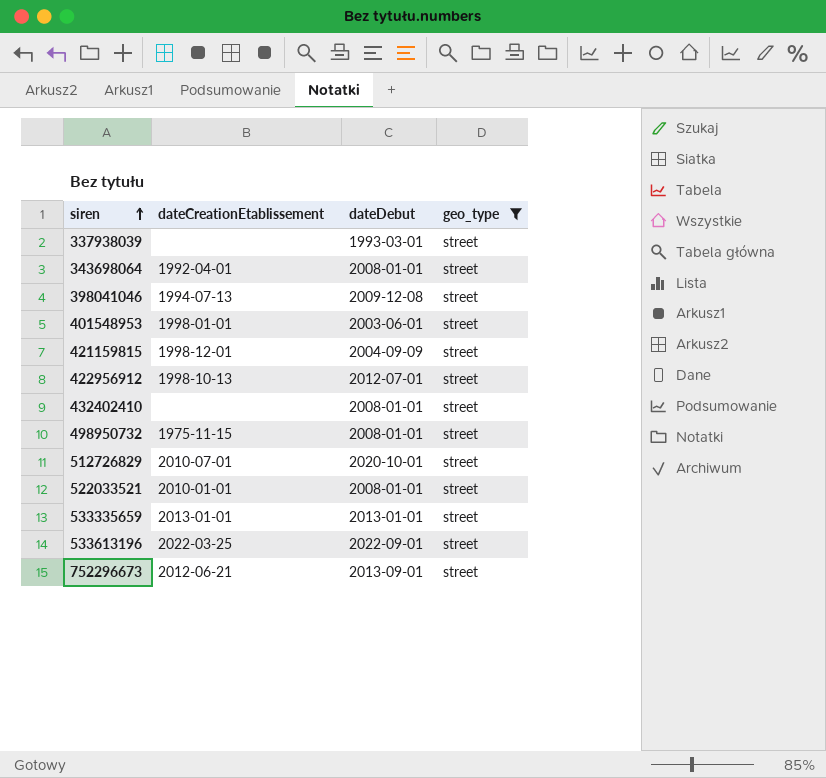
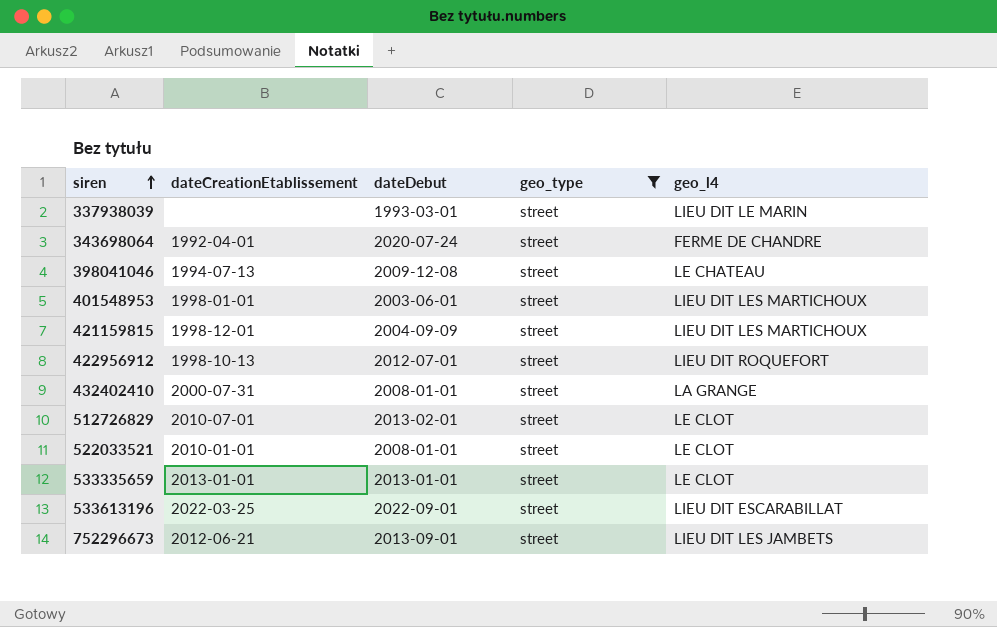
column geo_l4 | position: none -> 5
row 498950732: 1975-11-15 | 2008-01-01 | street -> none
343698064 | dateDebut: 2008-01-01 -> 2020-07-24
432402410 | dateCreationEtablissement: none -> 2000-07-31
512726829 | dateDebut: 2020-10-01 -> 2013-02-01

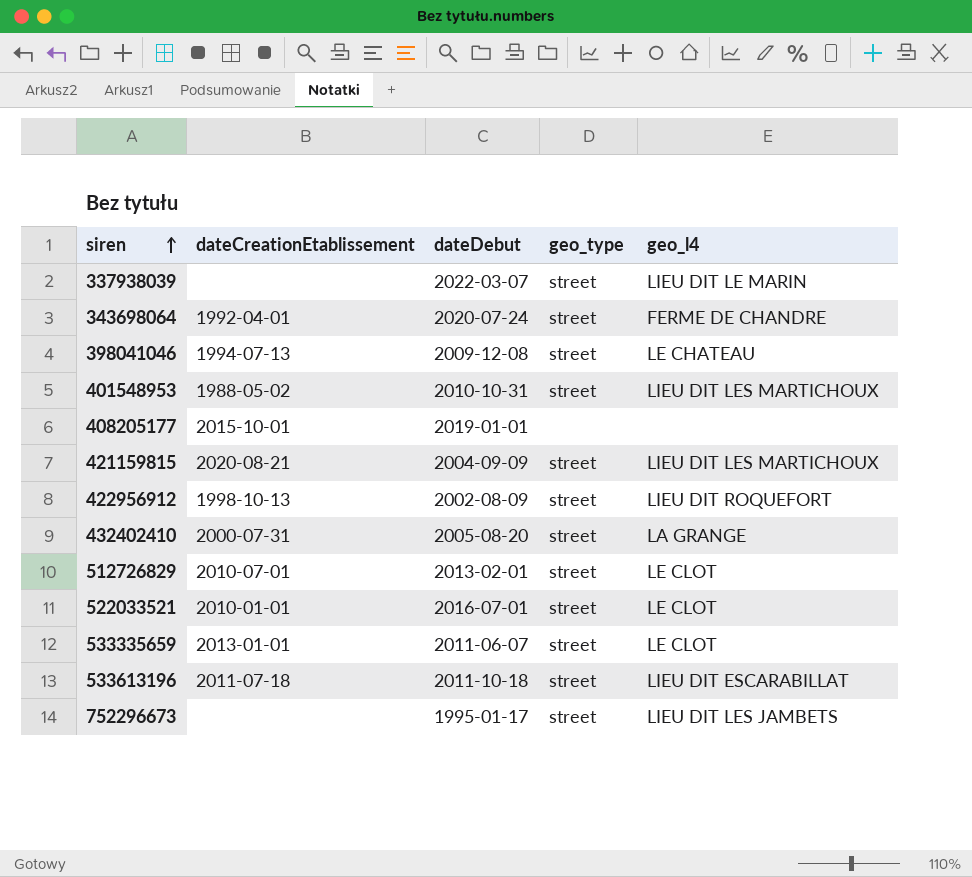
filter: geo_type = street -> none
337938039 | dateDebut: 1993-03-01 -> 2022-03-07
401548953 | dateCreationEtablissement: 1998-01-01 -> 1988-05-02
401548953 | dateDebut: 2003-06-01 -> 2010-10-31
421159815 | dateCreationEtablissement: 1998-12-01 -> 2020-08-21
422956912 | dateDebut: 2012-07-01 -> 2002-08-09
432402410 | dateDebut: 2008-01-01 -> 2005-08-20
522033521 | dateDebut: 2008-01-01 -> 2016-07-01
533335659 | dateDebut: 2013-01-01 -> 2011-06-07
533613196 | dateCreationEtablissement: 2022-03-25 -> 2011-07-18
533613196 | dateDebut: 2022-09-01 -> 2011-10-18
752296673 | dateCreationEtablissement: 2012-06-21 -> none
752296673 | dateDebut: 2013-09-01 -> 1995-01-17

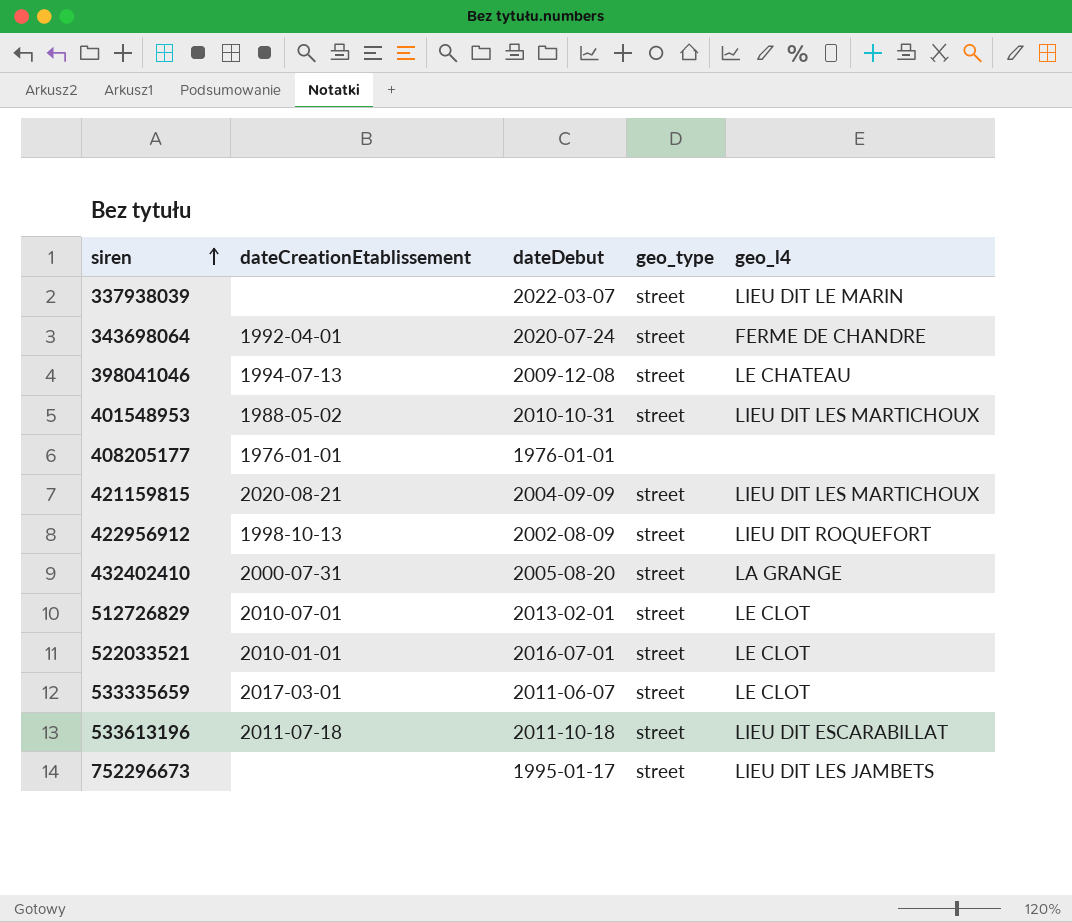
408205177 | dateCreationEtablissement: 2015-10-01 -> 1976-01-01
408205177 | dateDebut: 2019-01-01 -> 1976-01-01
533335659 | dateCreationEtablissement: 2013-01-01 -> 2017-03-01

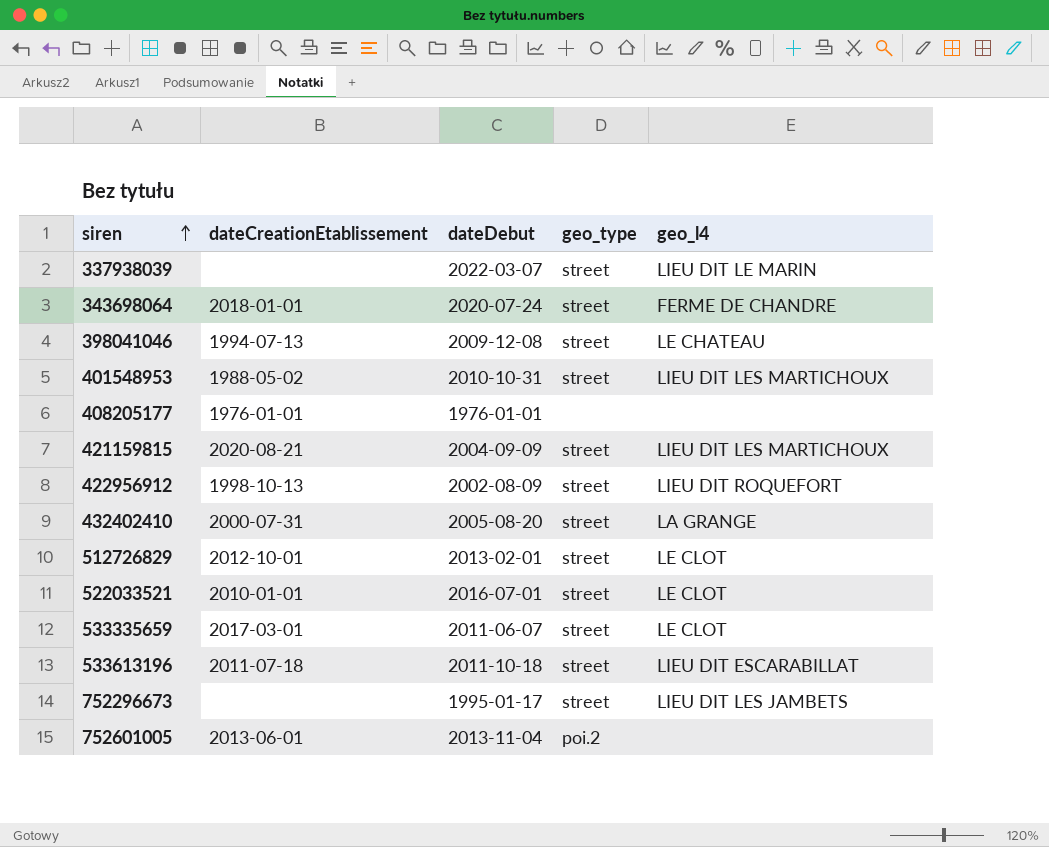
343698064 | dateCreationEtablissement: 1992-04-01 -> 2018-01-01
512726829 | dateCreationEtablissement: 2010-07-01 -> 2012-10-01
row 752601005: none -> 2013-06-01 | 2013-11-04 | poi.2 | none

